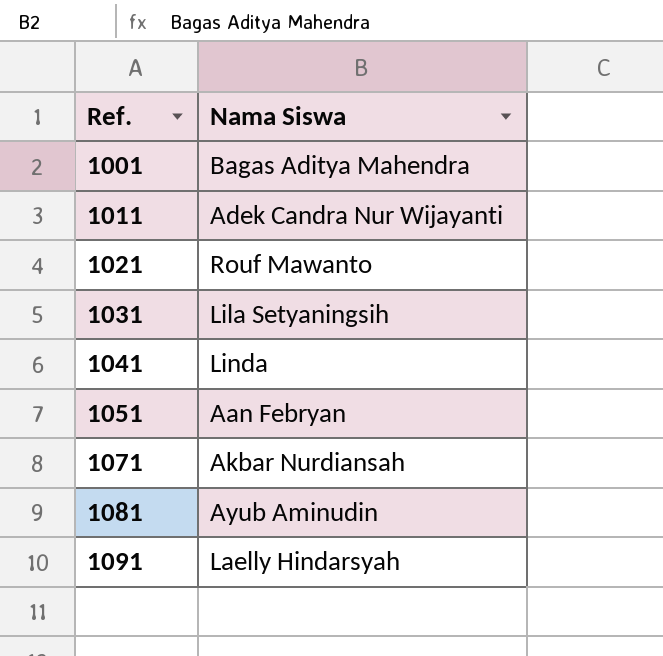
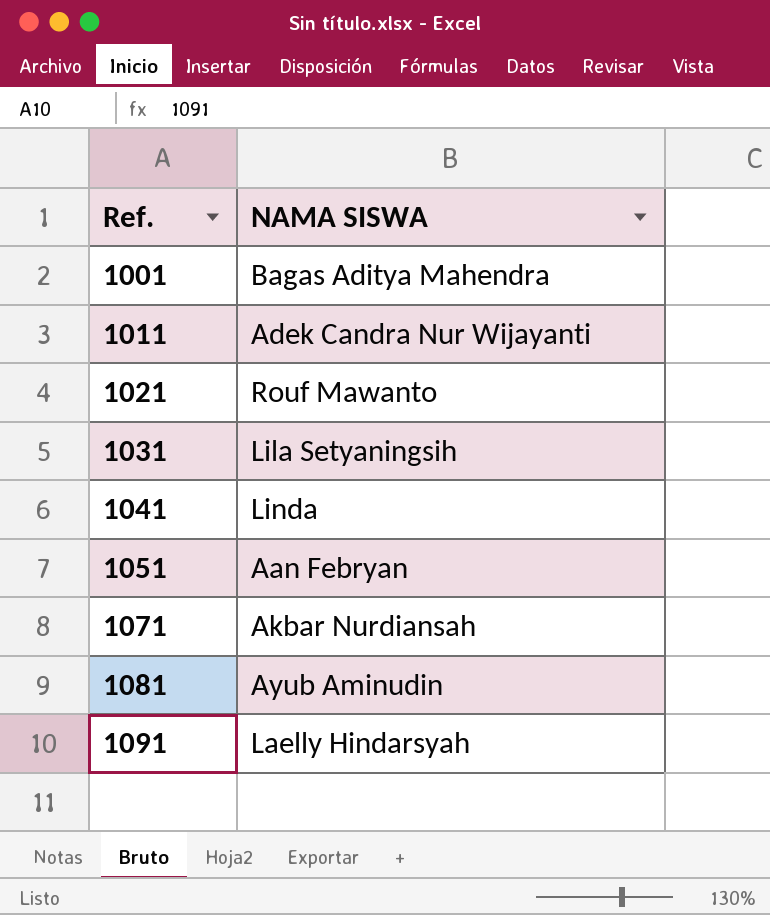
column name: Nama Siswa -> NAMA SISWA

